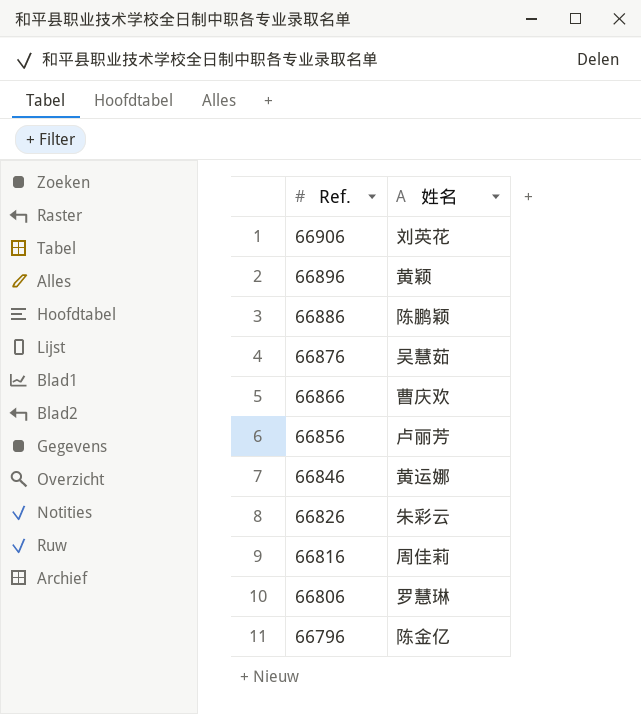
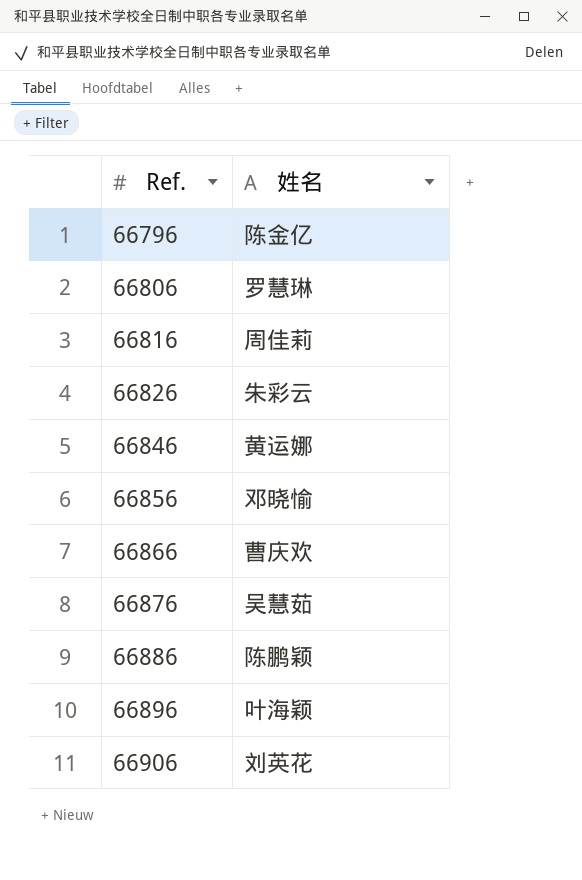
row order: Ref. descending -> Ref. ascending
66856 | 姓名: 卢丽芳 -> 邓晓愉
66896 | 姓名: 黄颖 -> 叶海颖

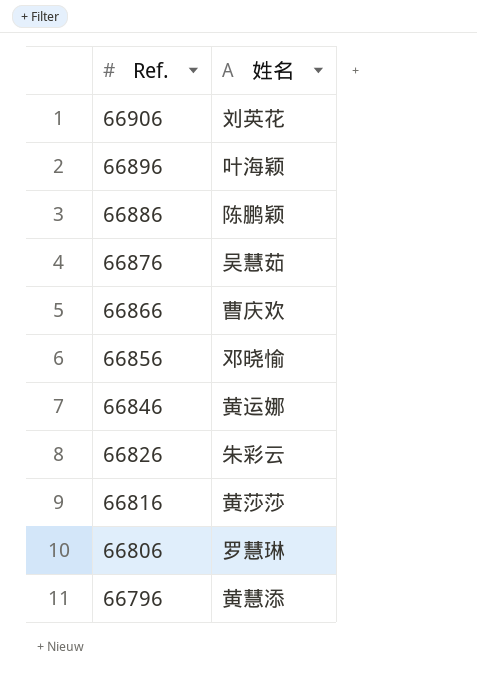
row order: Ref. ascending -> Ref. descending
66816 | 姓名: 周佳莉 -> 黄莎莎
66796 | 姓名: 陈金亿 -> 黄慧添

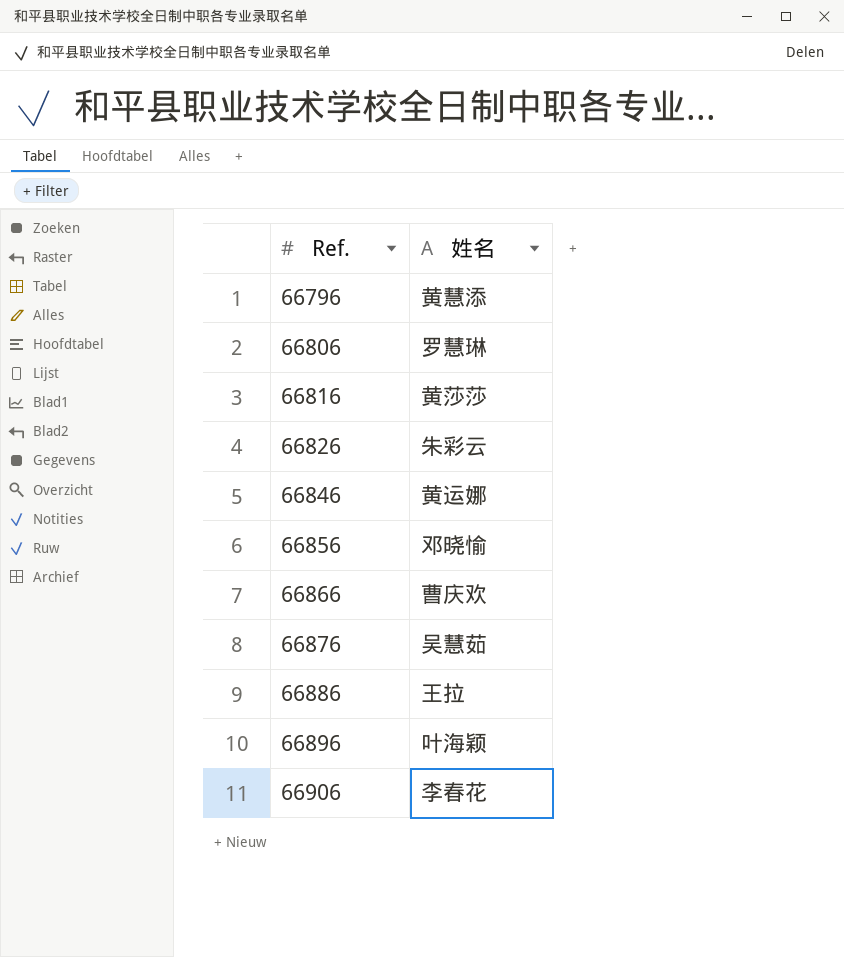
row order: Ref. descending -> Ref. ascending
66886 | 姓名: 陈鹏颖 -> 王拉
66906 | 姓名: 刘英花 -> 李春花

